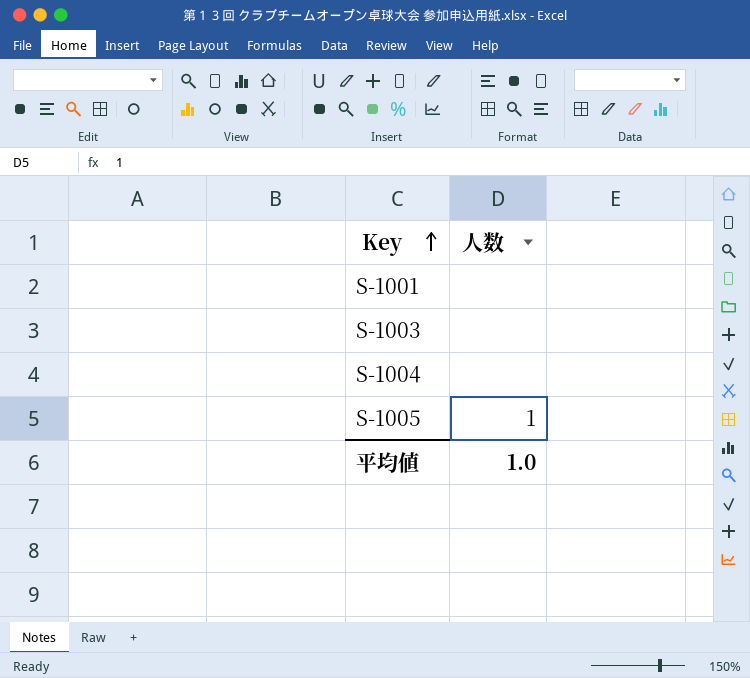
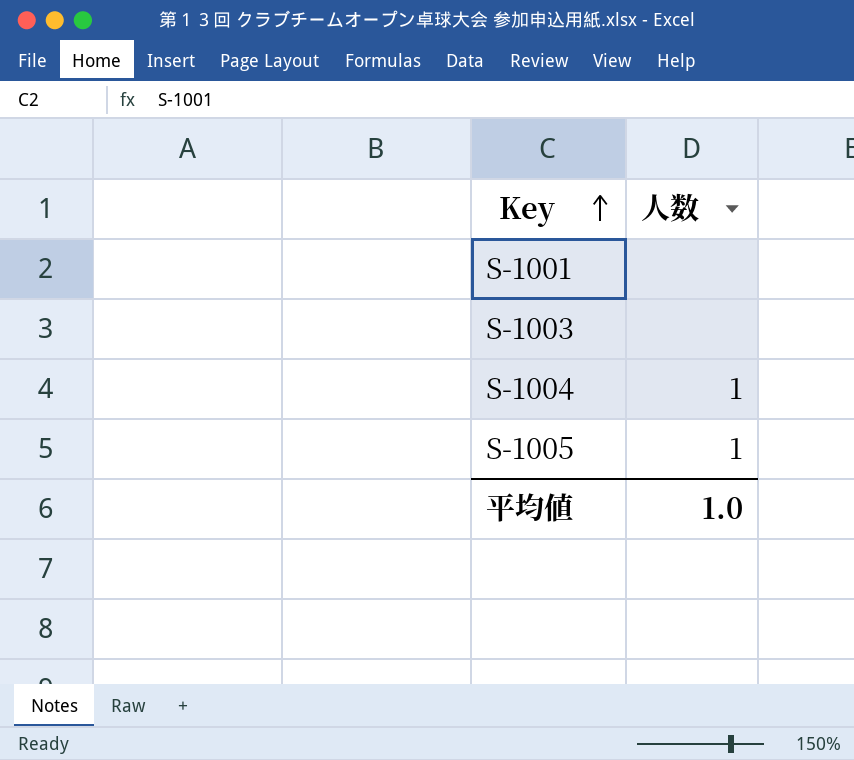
S-1004 | 人数: none -> 1

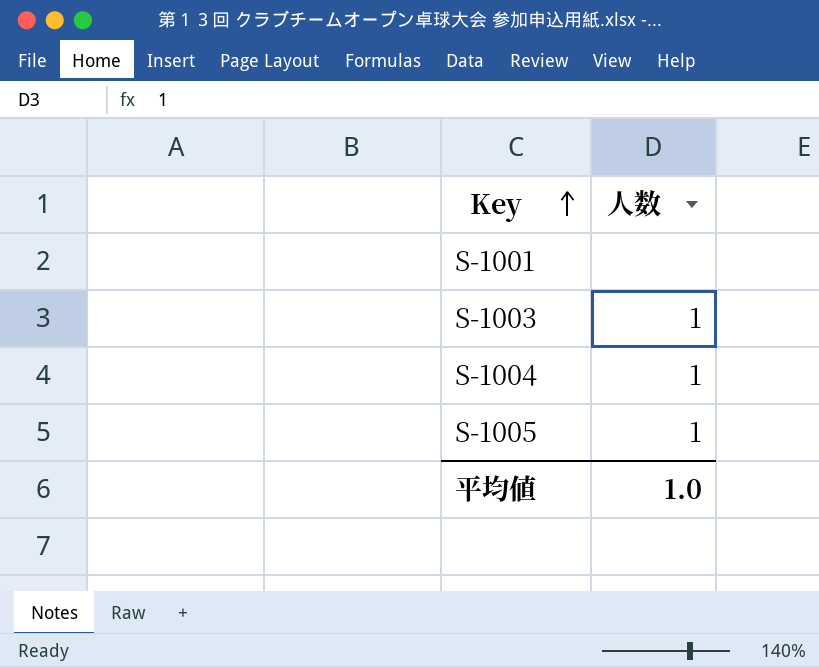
S-1003 | 人数: none -> 1

